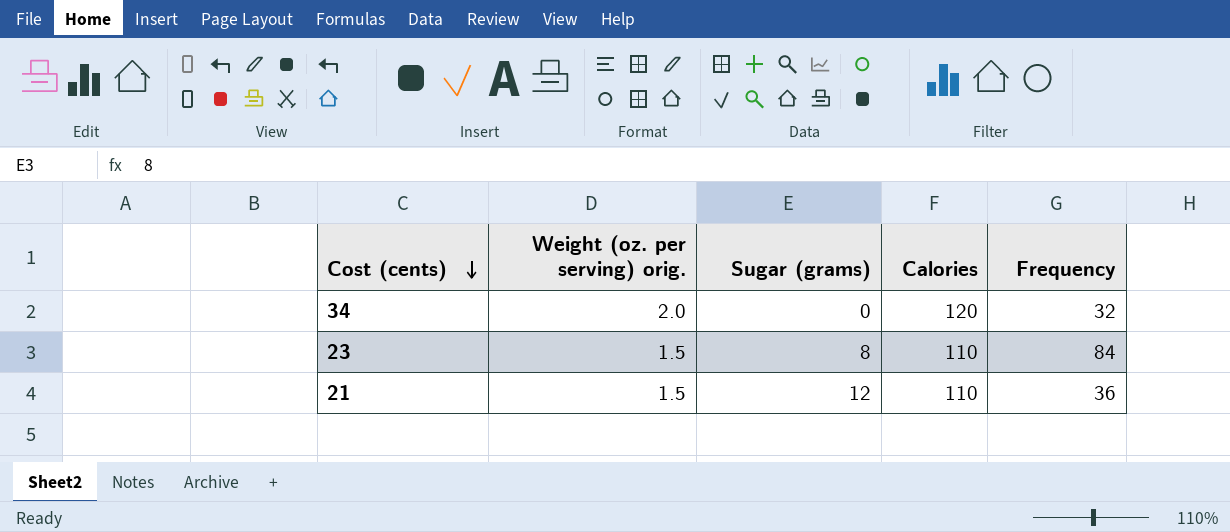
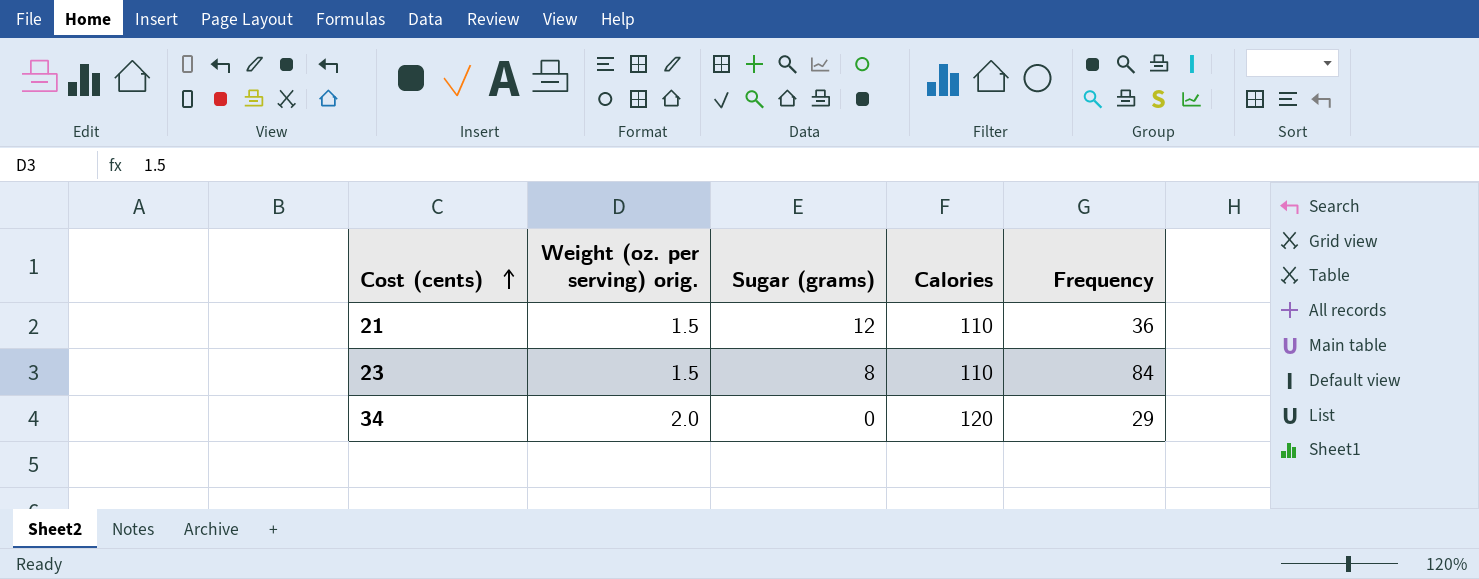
row order: Cost (cents) descending -> Cost (cents) ascending
34 | Frequency: 32 -> 29

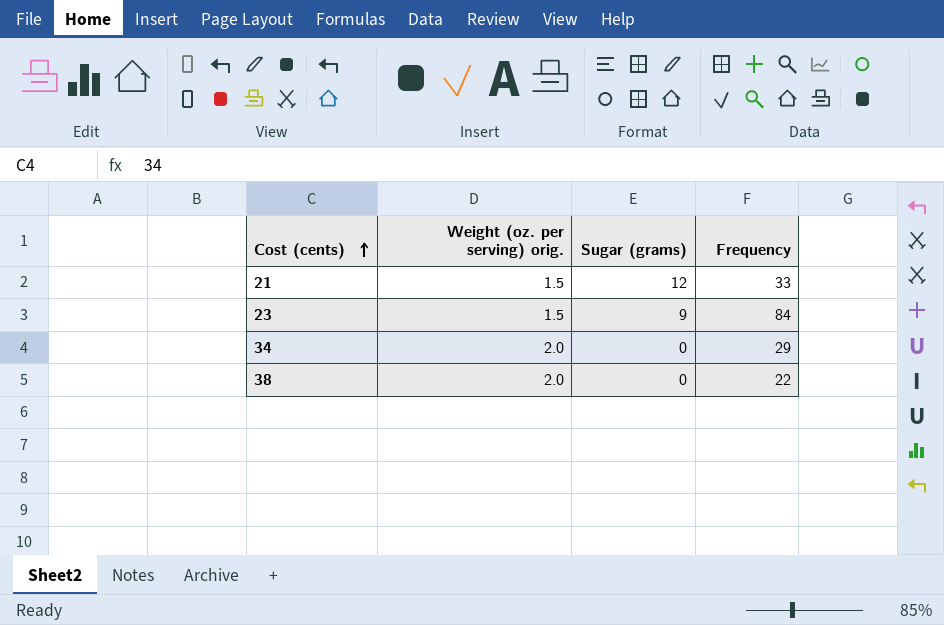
column Calories | position: 4 -> none
21 | Frequency: 36 -> 33
23 | Sugar (grams): 8 -> 9
row 38: none -> 2.0 | 0 | 22

